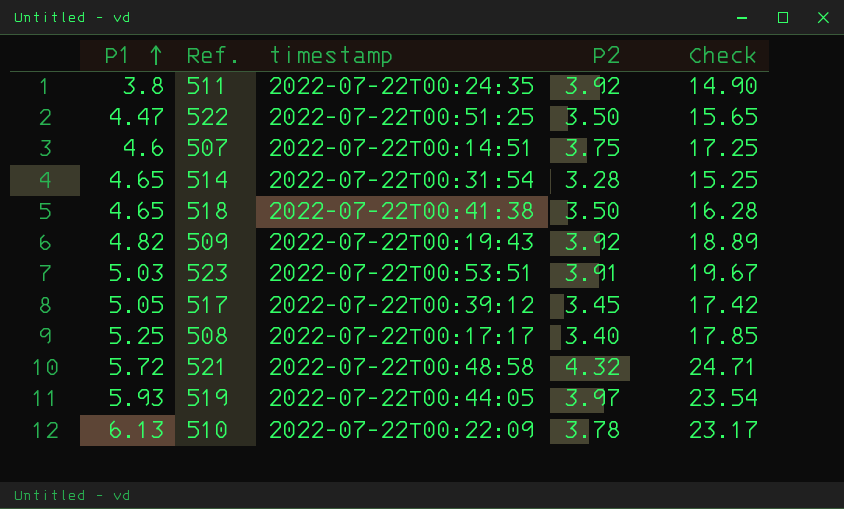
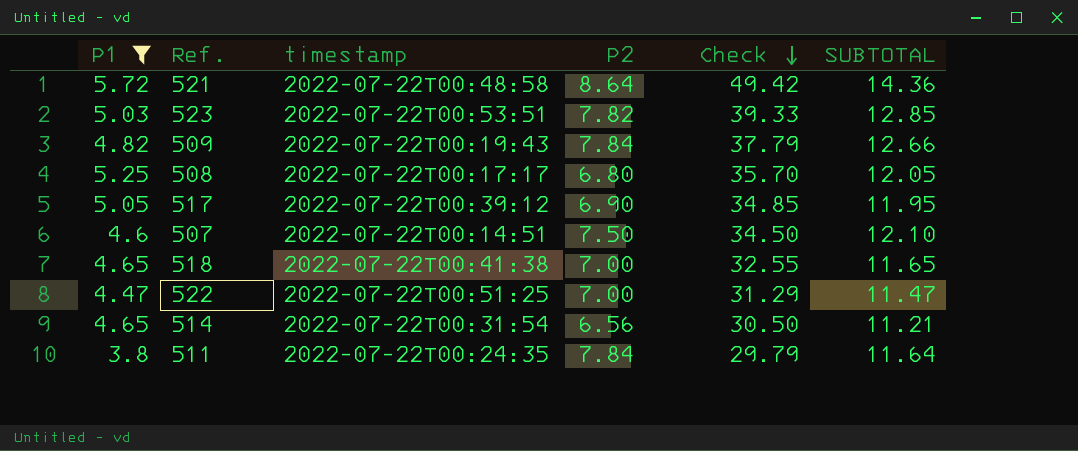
filter: none -> P1 <= 5.72
row order: P1 ascending -> Check descending
column SUBTOTAL | formula: none -> [P1] + [P2]
521 | P2: 4.32 -> 8.64
521 | Check: 24.71 -> 49.42
523 | P2: 3.91 -> 7.82
523 | Check: 19.67 -> 39.33
509 | P2: 3.92 -> 7.84
509 | Check: 18.89 -> 37.79
508 | P2: 3.40 -> 6.80
508 | Check: 17.85 -> 35.70
517 | P2: 3.45 -> 6.90
517 | Check: 17.42 -> 34.85
507 | P2: 3.75 -> 7.50
507 | Check: 17.25 -> 34.50
518 | P2: 3.50 -> 7.00
518 | Check: 16.28 -> 32.55
522 | P2: 3.50 -> 7.00
522 | Check: 15.65 -> 31.29
514 | P2: 3.28 -> 6.56
514 | Check: 15.25 -> 30.50
511 | P2: 3.92 -> 7.84
511 | Check: 14.90 -> 29.79

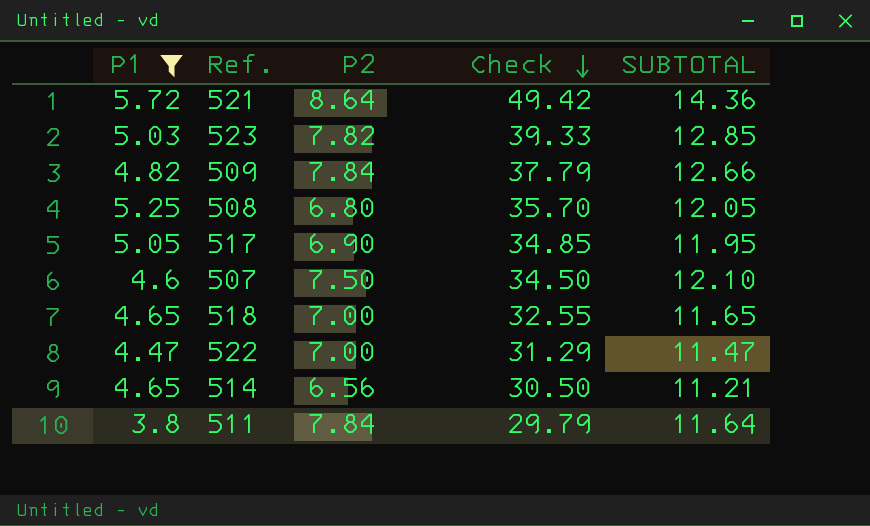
column timestamp | position: 3 -> none

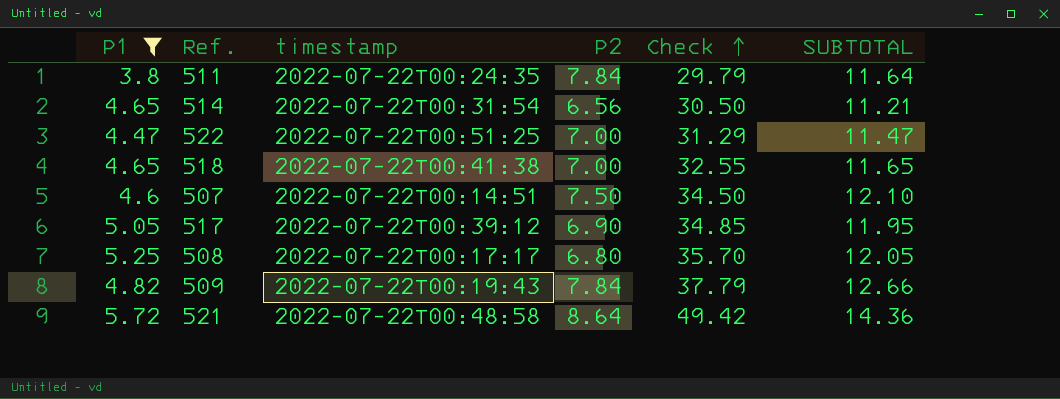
row order: Check descending -> Check ascending
column timestamp | position: none -> 3
row 523: 5.03 | 7.82 | 39.33 | 12.85 -> none

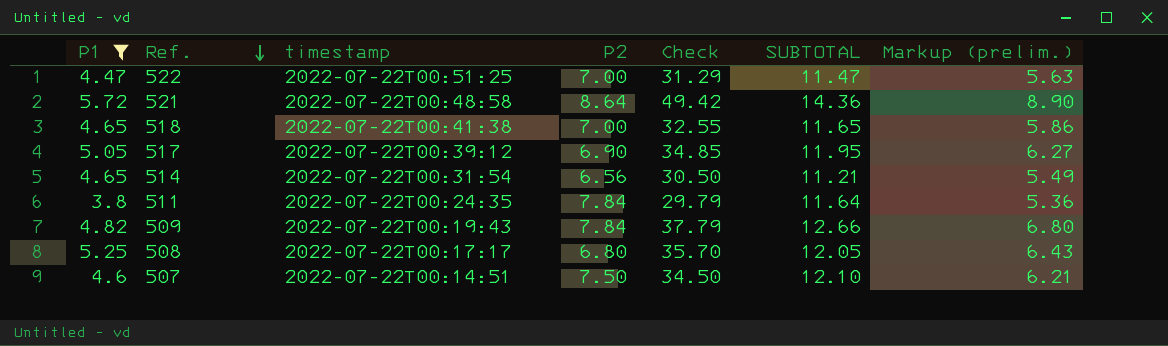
row order: Check ascending -> Ref. descending
column Markup (prelim.) | formula: none -> [Check] * 0.18

